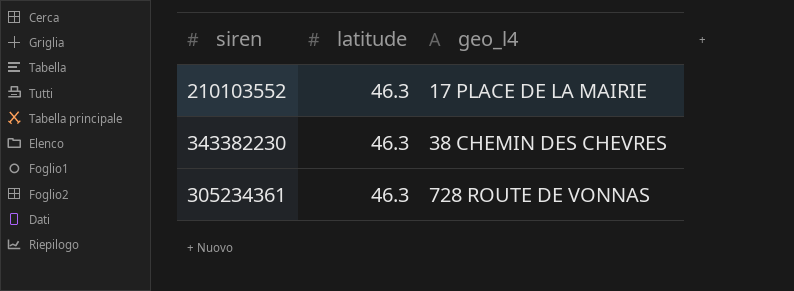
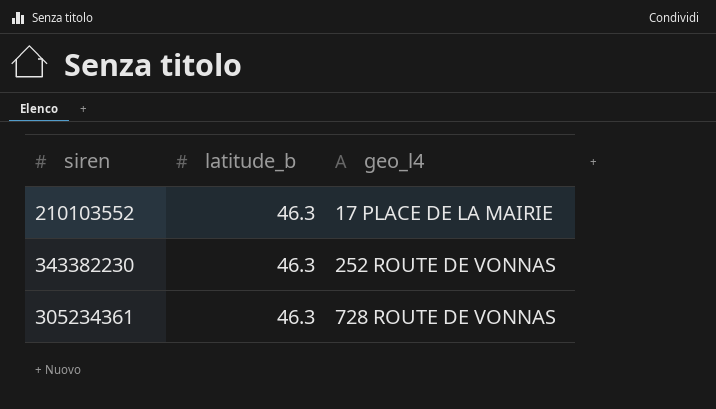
column name: latitude -> latitude_b
343382230 | geo_l4: 38 CHEMIN DES CHEVRES -> 252 ROUTE DE VONNAS

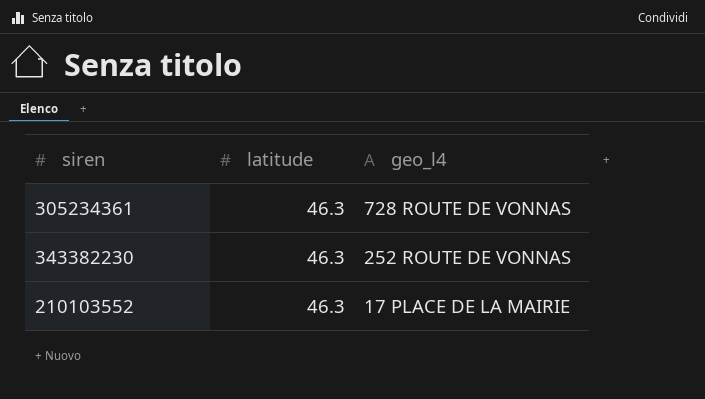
row order: geo_l4 ascending -> geo_l4 descending
column name: latitude_b -> latitude

